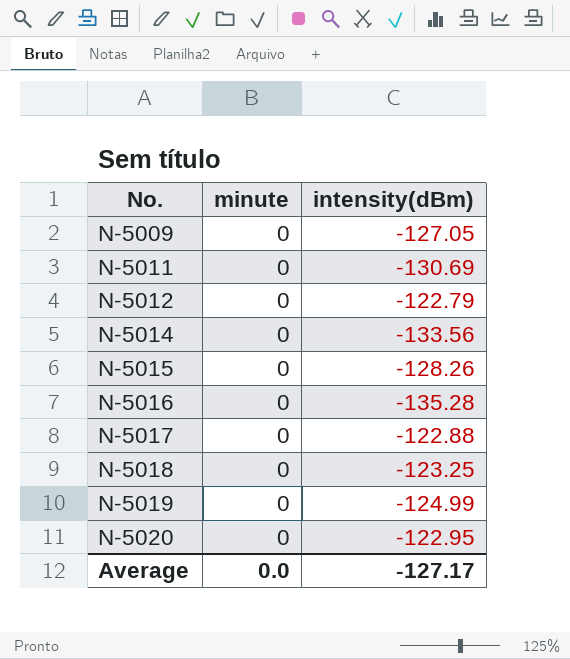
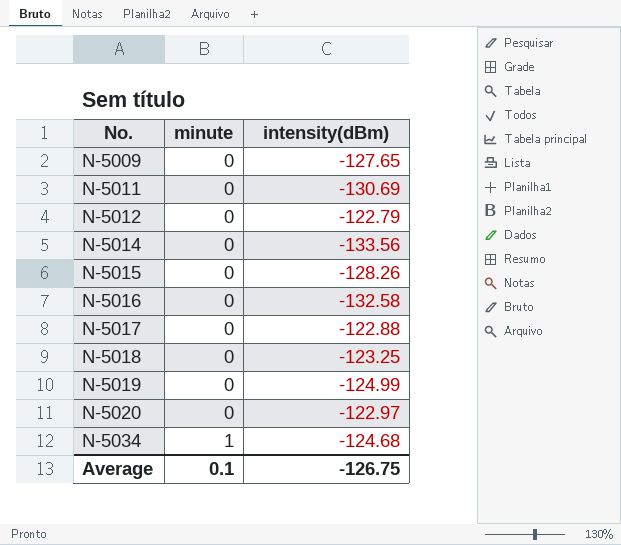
N-5009 | intensity(dBm): -127.05 -> -127.65
N-5016 | intensity(dBm): -135.28 -> -132.58
N-5020 | intensity(dBm): -122.95 -> -122.97
row N-5034: none -> 1 | -124.68
Average | minute: 0.0 -> 0.1
Average | intensity(dBm): -127.17 -> -126.75

